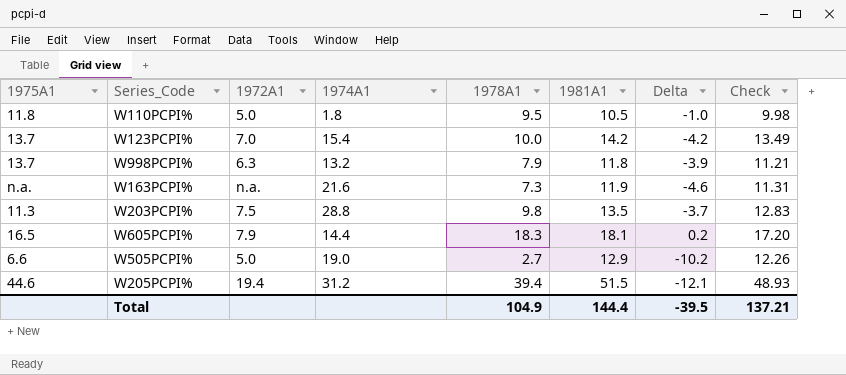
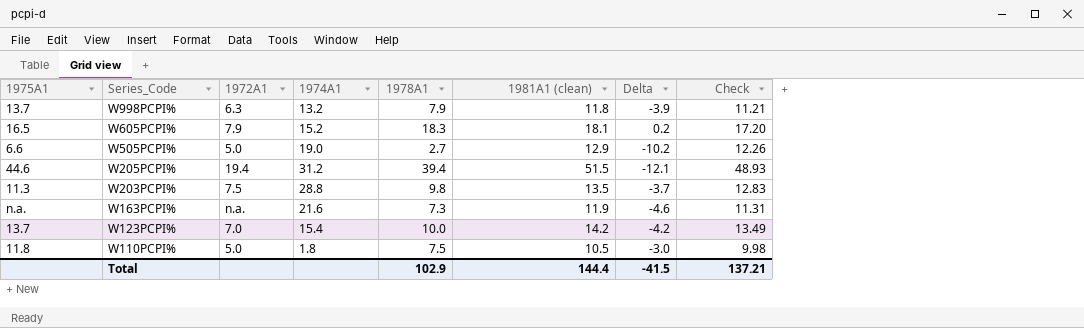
row order: none -> Series_Code descending
column name: 1981A1 -> 1981A1 (clean)
W605PCPI% | 1974A1: 14.4 -> 15.2
W110PCPI% | 1978A1: 9.5 -> 7.5
W110PCPI% | Delta: -1.0 -> -3.0
Total | 1978A1: 104.9 -> 102.9
Total | Delta: -39.5 -> -41.5

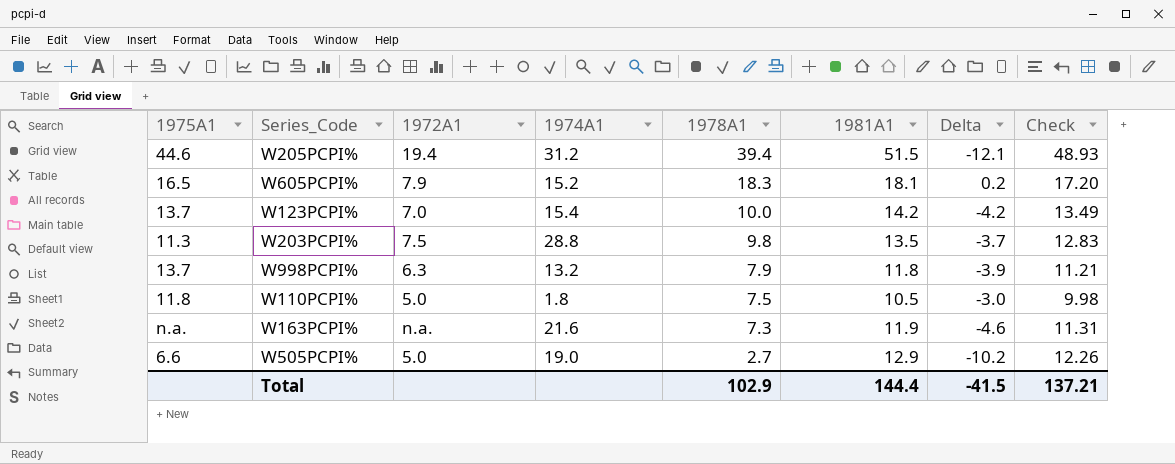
row order: Series_Code descending -> 1978A1 descending
column name: 1981A1 (clean) -> 1981A1

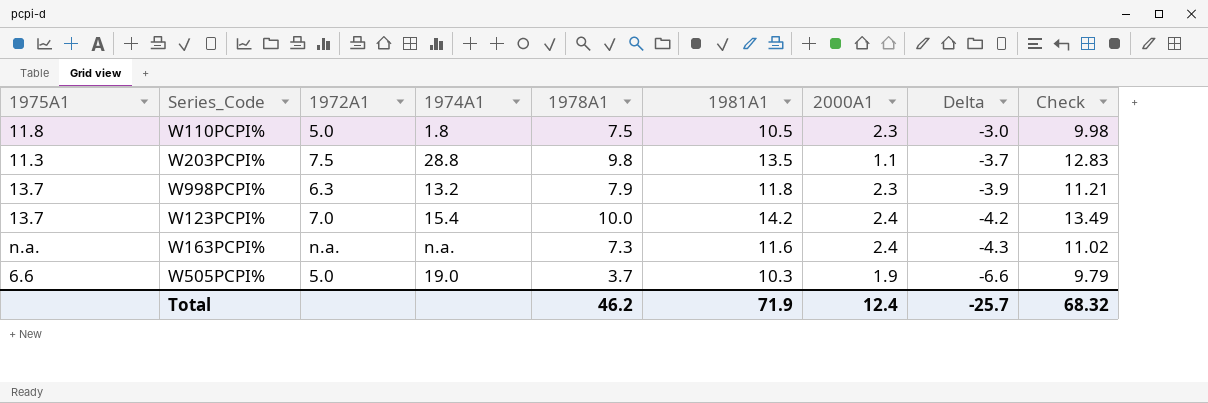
row order: 1978A1 descending -> Delta descending
column 2000A1 | position: none -> 7
row W205PCPI%: 44.6 | 19.4 | 31.2 | 39.4 | 51.5 | -12.1 | 48.93 -> none
row W605PCPI%: 16.5 | 7.9 | 15.2 | 18.3 | 18.1 | 0.2 | 17.20 -> none
W163PCPI% | 1974A1: 21.6 -> n.a.
W163PCPI% | 1981A1: 11.9 -> 11.6
W163PCPI% | Delta: -4.6 -> -4.3
W163PCPI% | Check: 11.31 -> 11.02
W505PCPI% | 1978A1: 2.7 -> 3.7
W505PCPI% | 1981A1: 12.9 -> 10.3
W505PCPI% | Delta: -10.2 -> -6.6
W505PCPI% | Check: 12.26 -> 9.79
Total | 1978A1: 102.9 -> 46.2
Total | 1981A1: 144.4 -> 71.9
Total | Delta: -41.5 -> -25.7
Total | Check: 137.21 -> 68.32

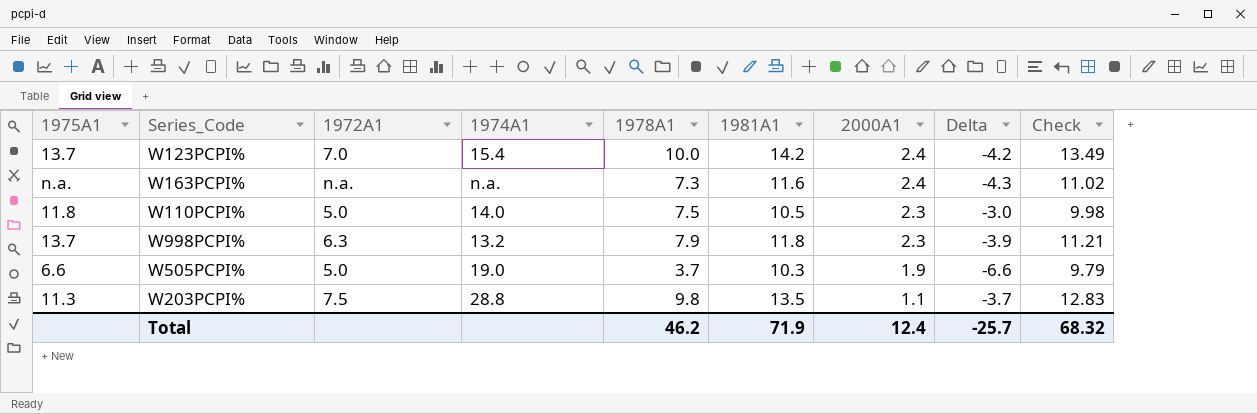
row order: Delta descending -> 2000A1 descending
W110PCPI% | 1974A1: 1.8 -> 14.0

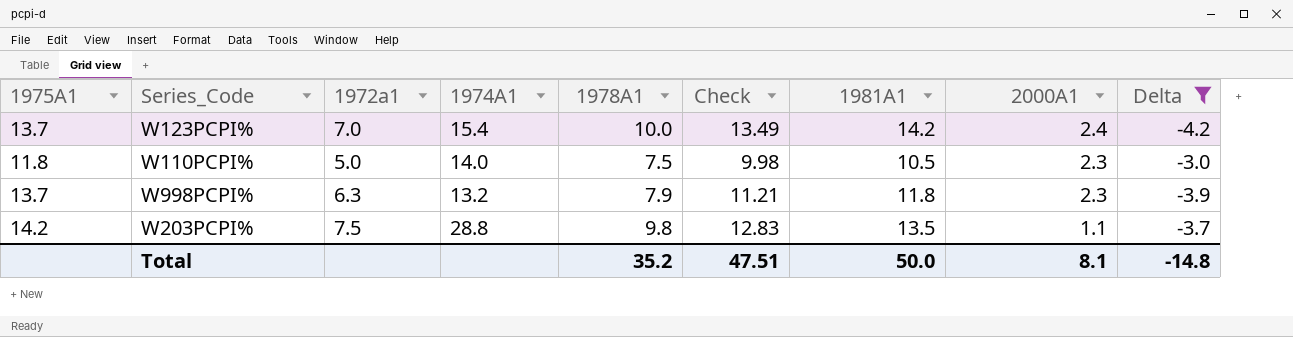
filter: none -> Delta >= -4.2
column name: 1972A1 -> 1972a1
column Check | position: 9 -> 6
W203PCPI% | 1975A1: 11.3 -> 14.2
Total | 1978A1: 46.2 -> 35.2
Total | Check: 68.32 -> 47.51
Total | 1981A1: 71.9 -> 50.0
Total | 2000A1: 12.4 -> 8.1
Total | Delta: -25.7 -> -14.8

